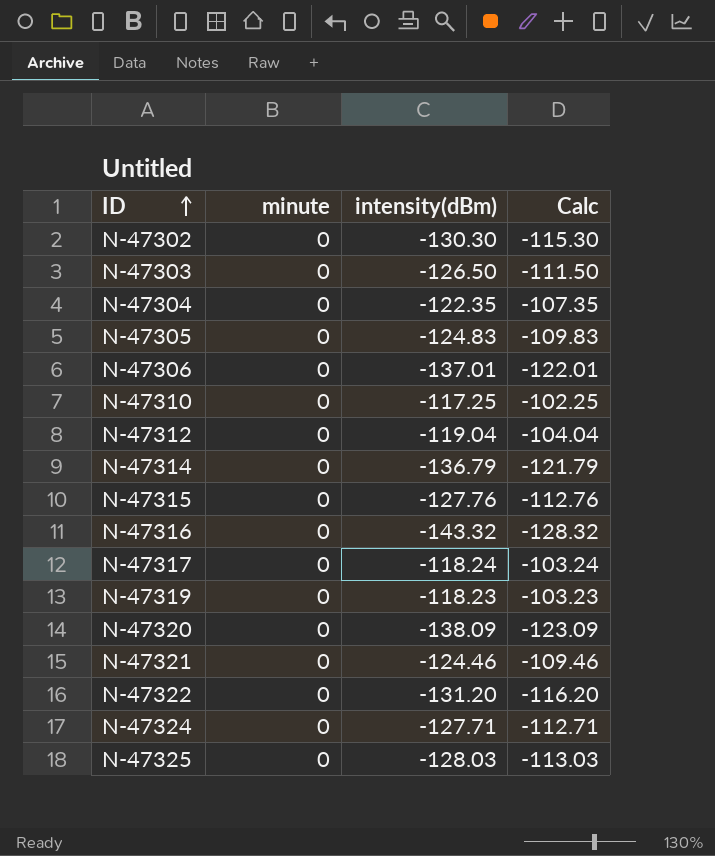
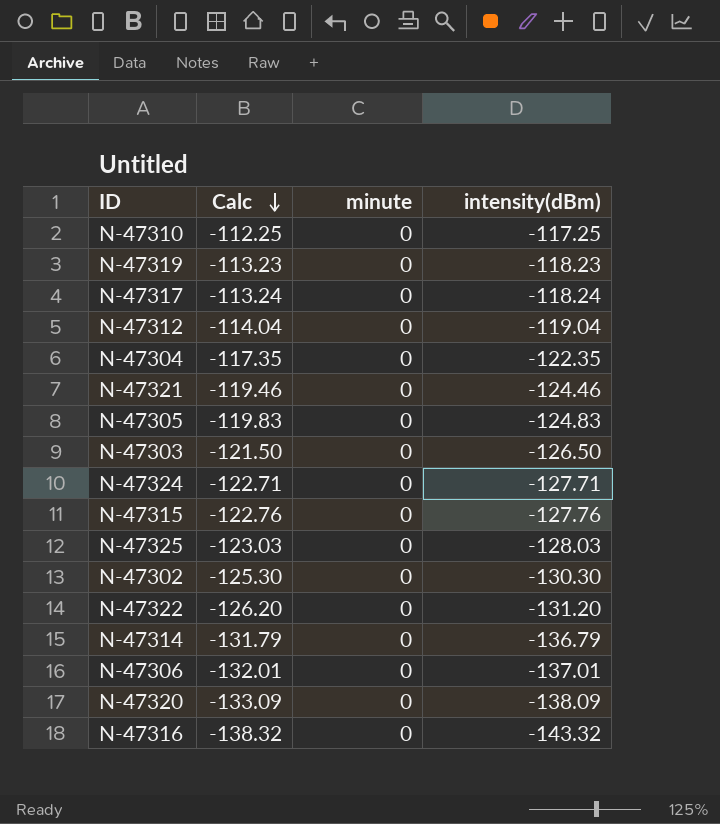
row order: ID ascending -> Calc descending
column Calc | formula: [intensity(dBm)] + 15 -> [intensity(dBm)] + 5
column Calc | position: 4 -> 2

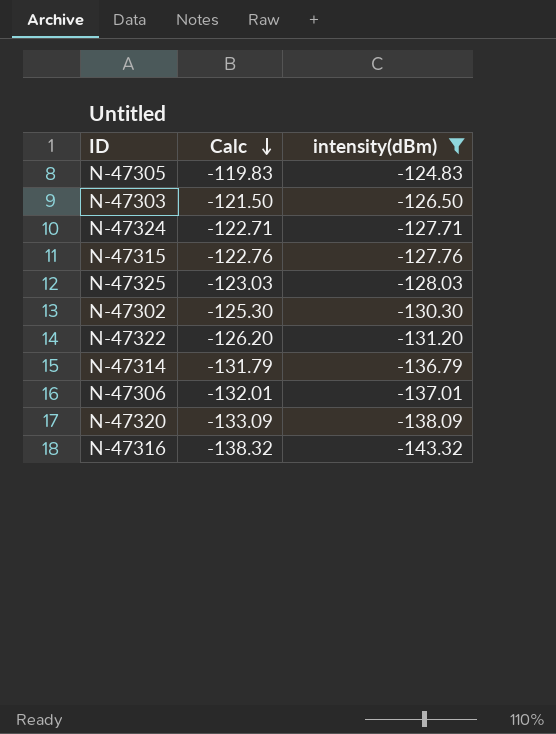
filter: none -> intensity(dBm) <= -124.83
column minute | position: 3 -> none

